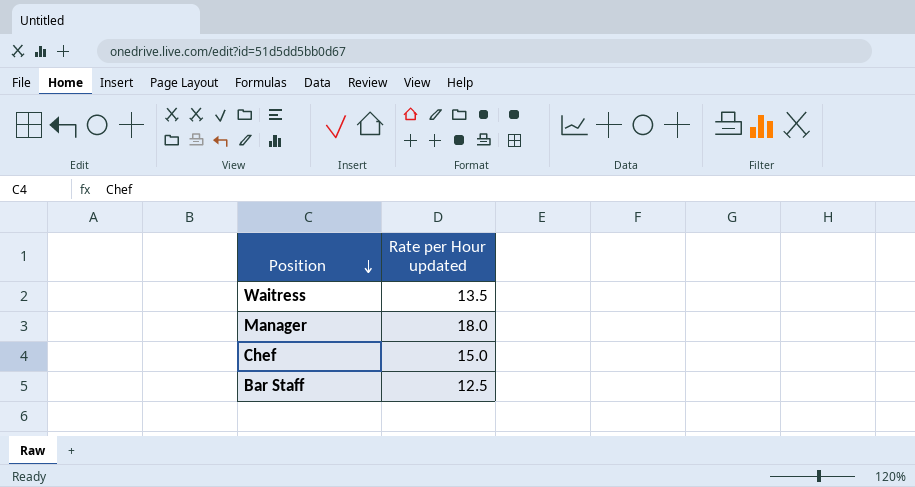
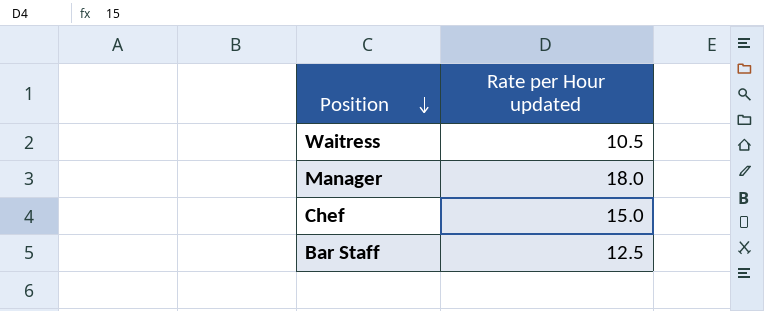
Waitress | Rate per Hour updated: 13.5 -> 10.5

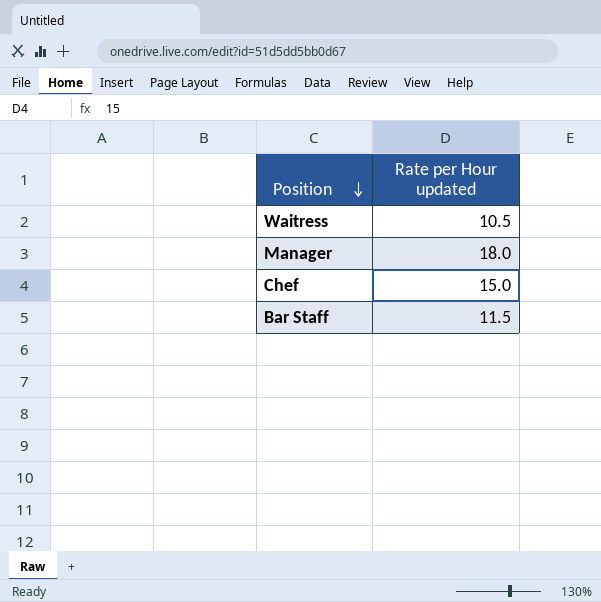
Bar Staff | Rate per Hour updated: 12.5 -> 11.5

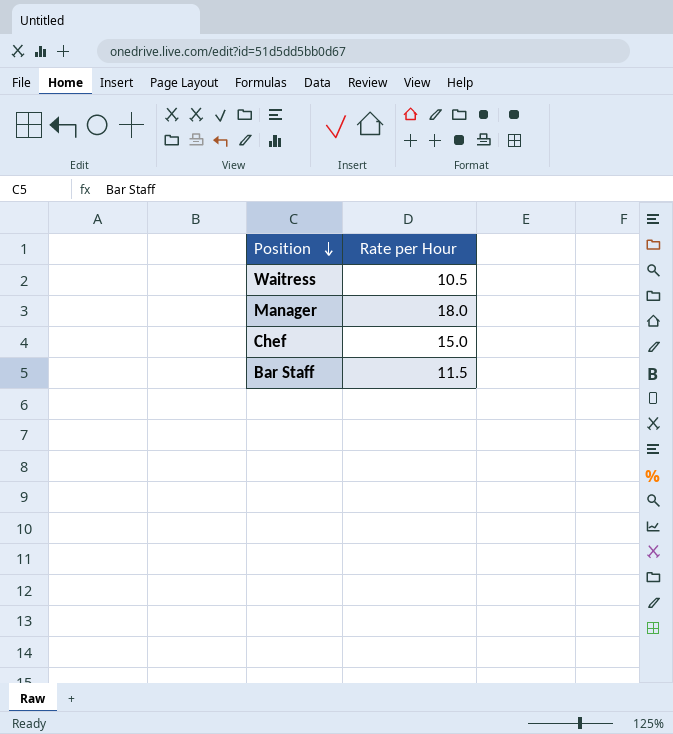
column name: Rate per Hour updated -> Rate per Hour

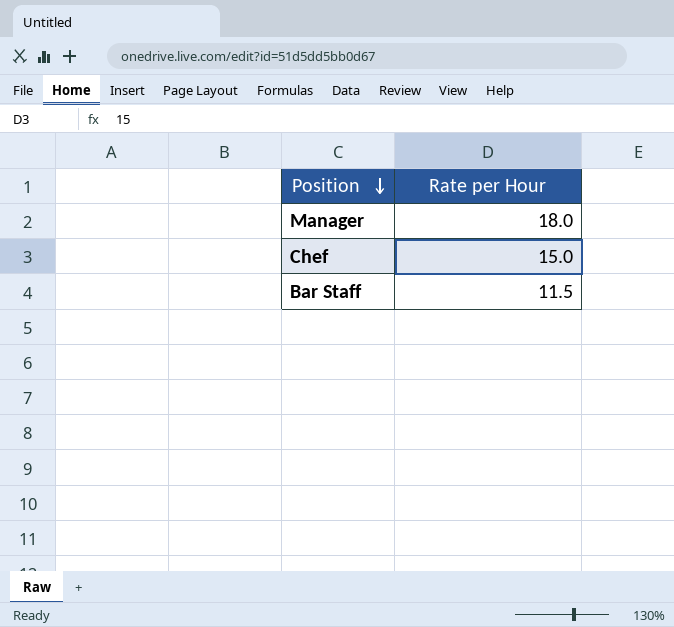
row Waitress: 10.5 -> none

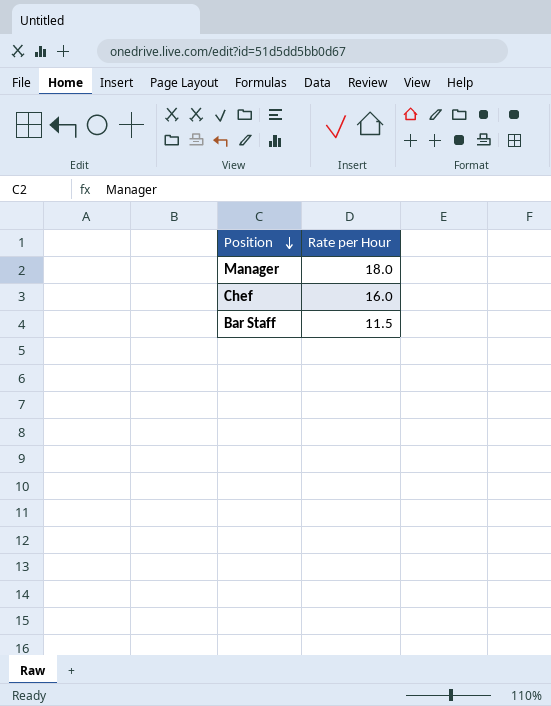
Chef | Rate per Hour: 15.0 -> 16.0

